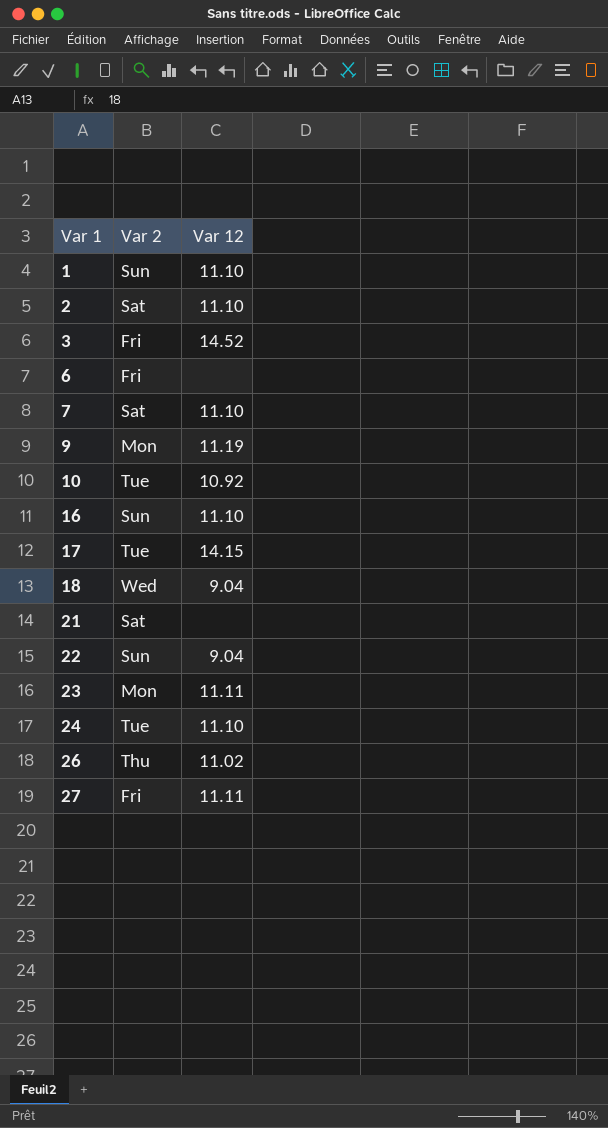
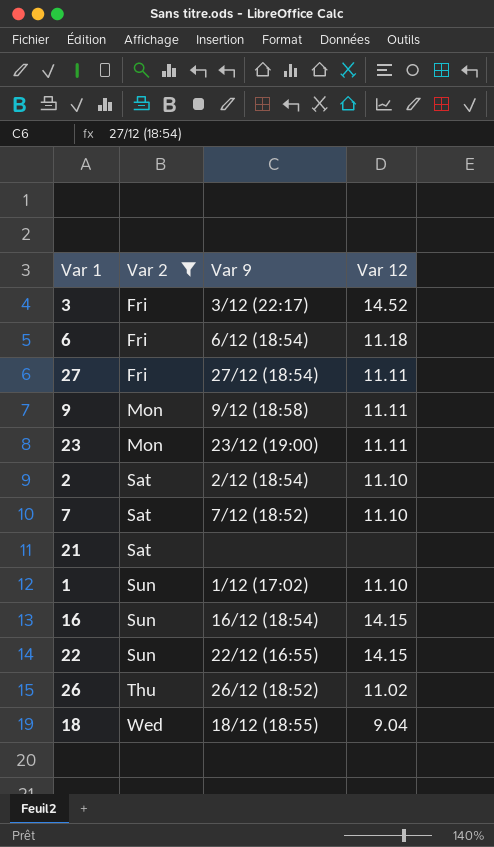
filter: none -> Var 2 != Tue
row order: Var 1 ascending -> Var 2 ascending
column Var 9 | position: none -> 3
6 | Var 12: none -> 11.18
9 | Var 12: 11.19 -> 11.11
16 | Var 12: 11.10 -> 14.15
22 | Var 12: 9.04 -> 14.15

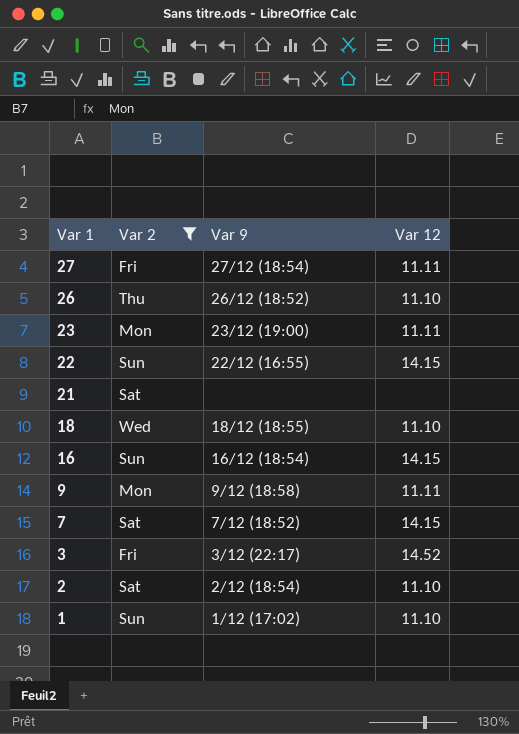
row order: Var 2 ascending -> Var 1 descending
row 6: Fri | 6/12 (18:54) | 11.18 -> none
26 | Var 12: 11.02 -> 11.10
18 | Var 12: 9.04 -> 11.10
7 | Var 12: 11.10 -> 14.15

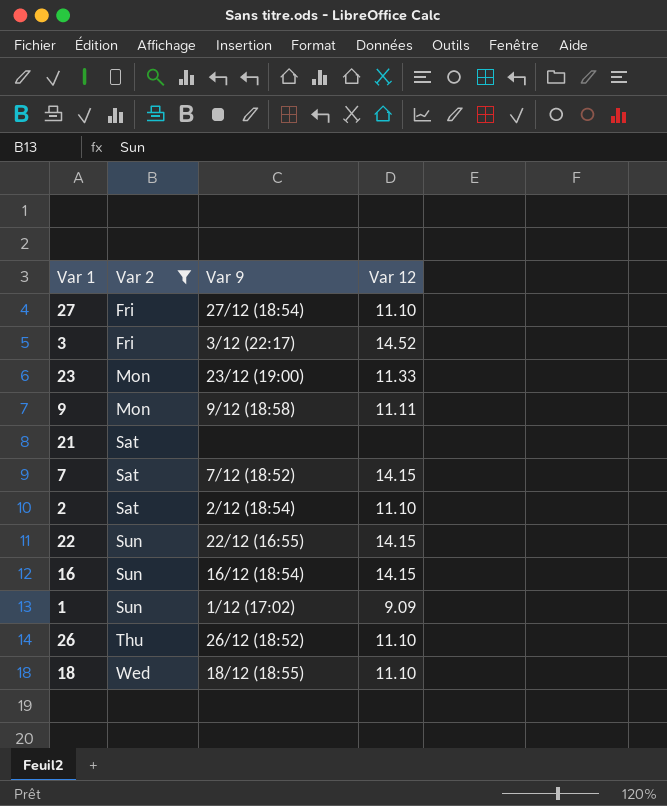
row order: Var 1 descending -> Var 2 ascending
27 | Var 12: 11.11 -> 11.10
23 | Var 12: 11.11 -> 11.33
1 | Var 12: 11.10 -> 9.09

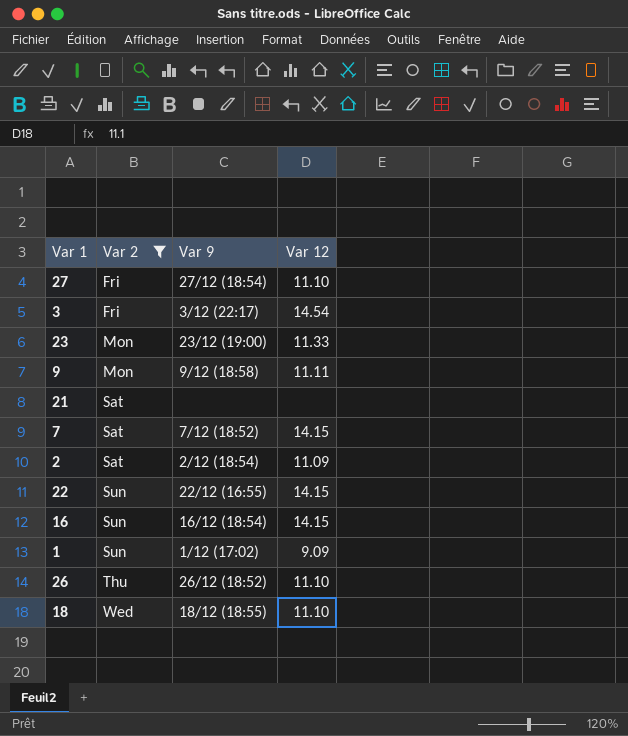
3 | Var 12: 14.52 -> 14.54
2 | Var 12: 11.10 -> 11.09

